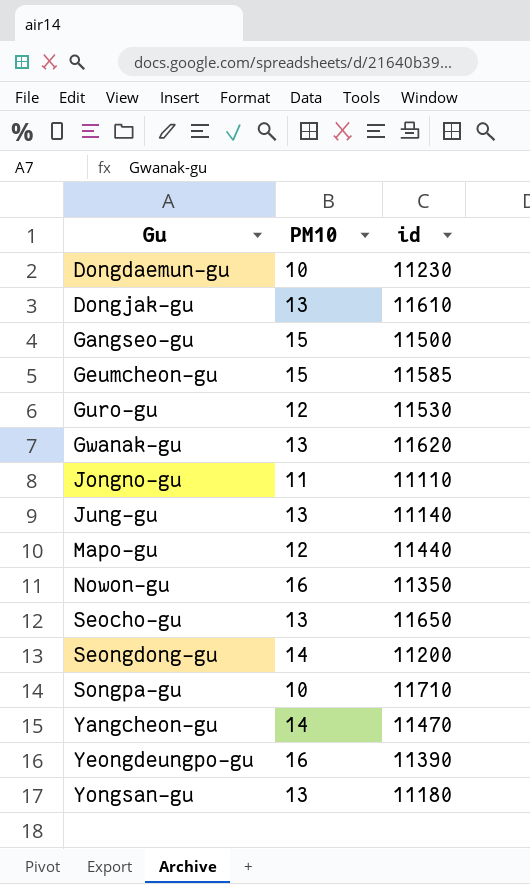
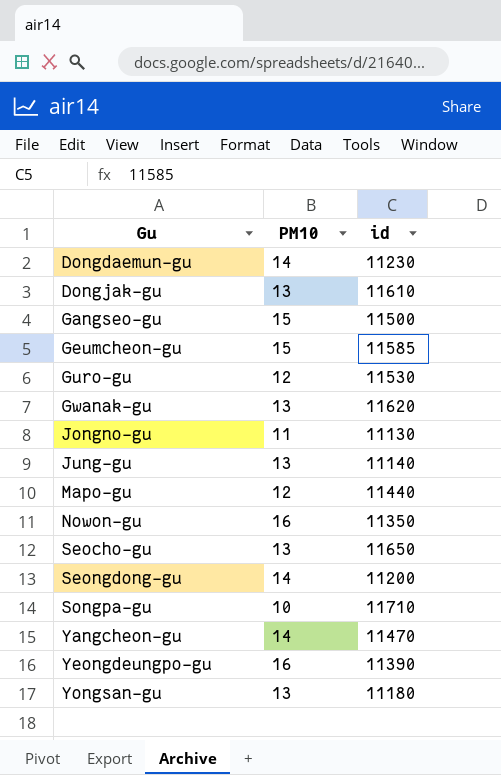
Dongdaemun-gu | PM10: 10 -> 14
Jongno-gu | id: 11110 -> 11130

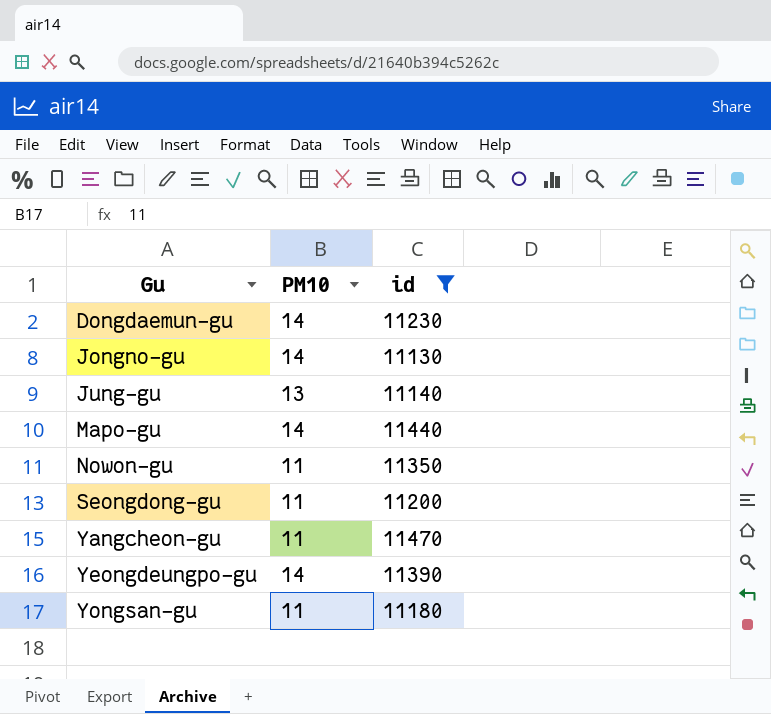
filter: none -> id <= 11470
Jongno-gu | PM10: 11 -> 14
Mapo-gu | PM10: 12 -> 14
Nowon-gu | PM10: 16 -> 11
Seongdong-gu | PM10: 14 -> 11
Yangcheon-gu | PM10: 14 -> 11
Yeongdeungpo-gu | PM10: 16 -> 14
Yongsan-gu | PM10: 13 -> 11

